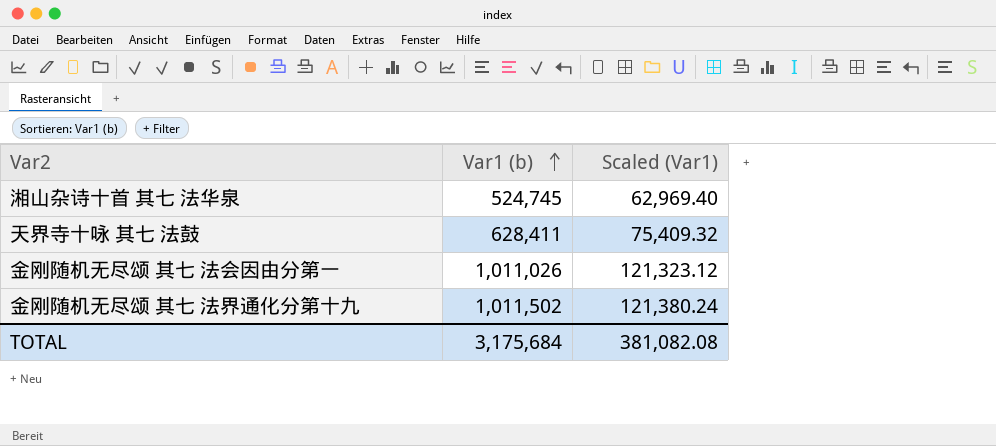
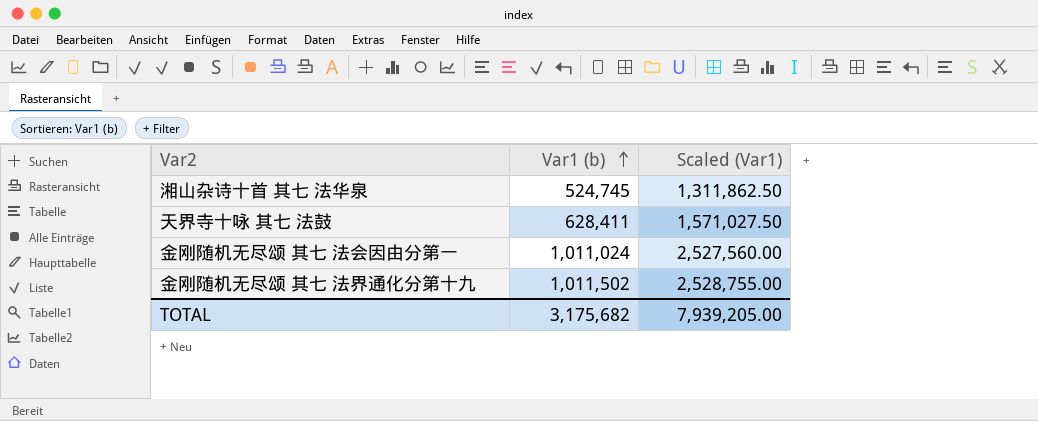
column Scaled (Var1) | formula: [Var1 (b)] * 0.12 -> [Var1 (b)] * 2.5
金刚随机无尽颂 其七 法会因由分第一 | Var1 (b): 1,011,026 -> 1,011,024
TOTAL | Var1 (b): 3,175,684 -> 3,175,682
TOTAL | Scaled (Var1): 381,082.08 -> 7,939,205.00

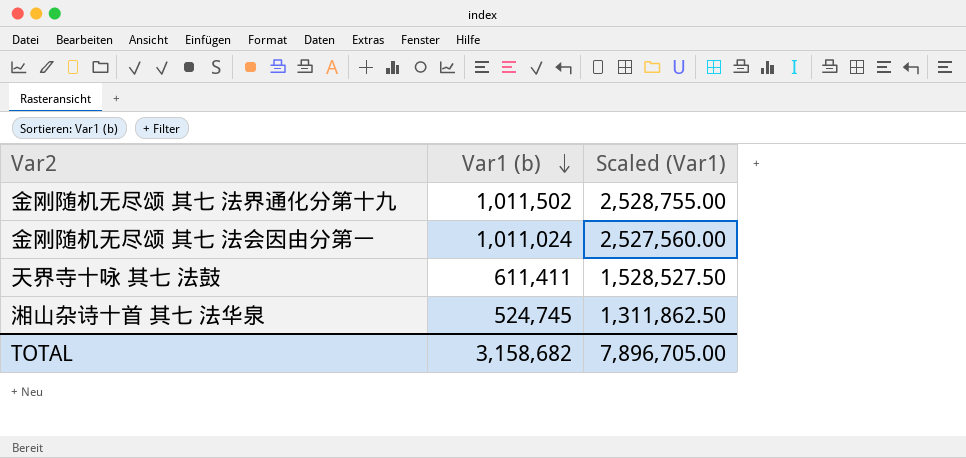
row order: Var1 (b) ascending -> Var1 (b) descending
天界寺十咏 其七 法鼓 | Var1 (b): 628,411 -> 611,411
天界寺十咏 其七 法鼓 | Scaled (Var1): 1,571,027.50 -> 1,528,527.50
TOTAL | Var1 (b): 3,175,682 -> 3,158,682
TOTAL | Scaled (Var1): 7,939,205.00 -> 7,896,705.00

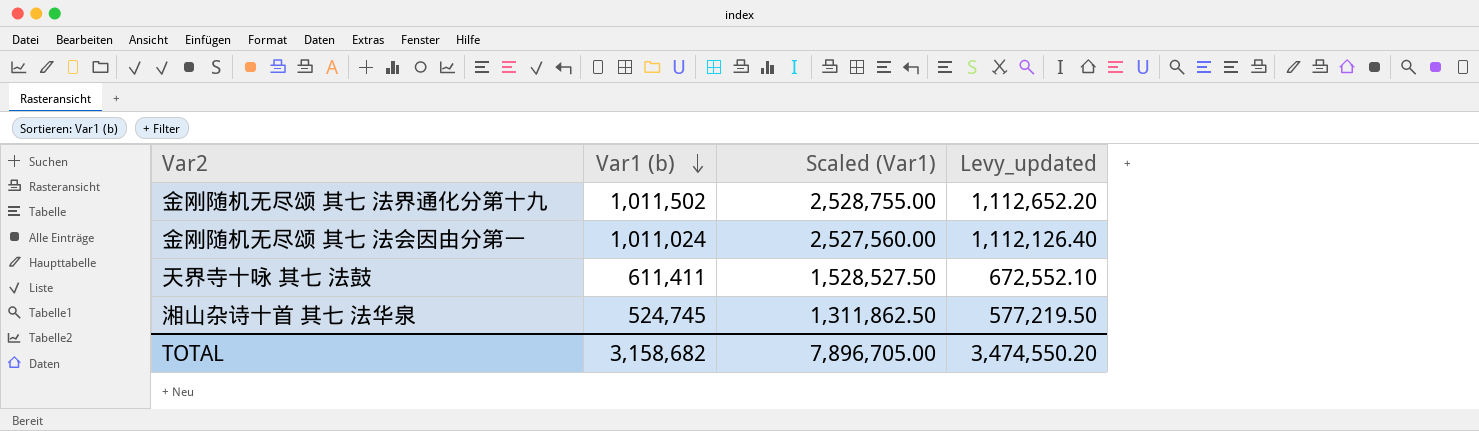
column Levy_updated | formula: none -> [Var1 (b)] * 1.1

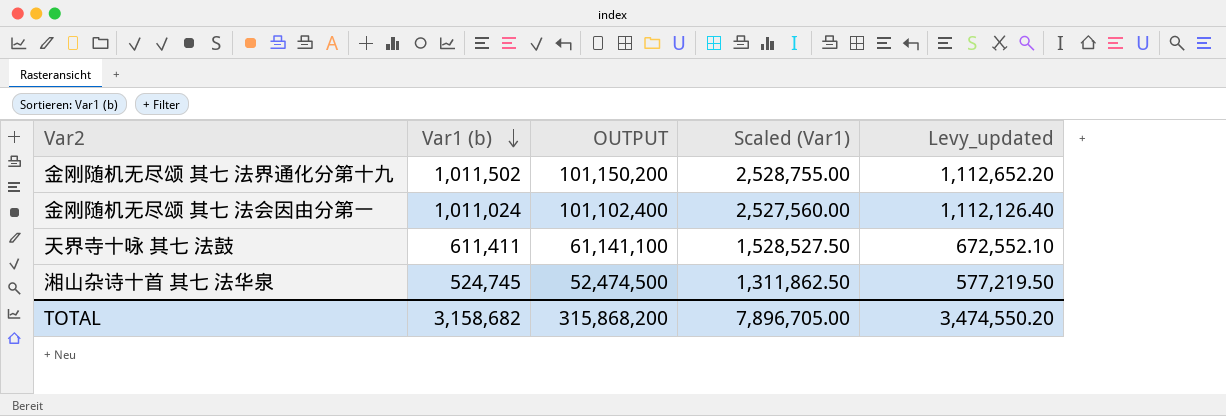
column OUTPUT | formula: none -> [Var1 (b)] * 100

